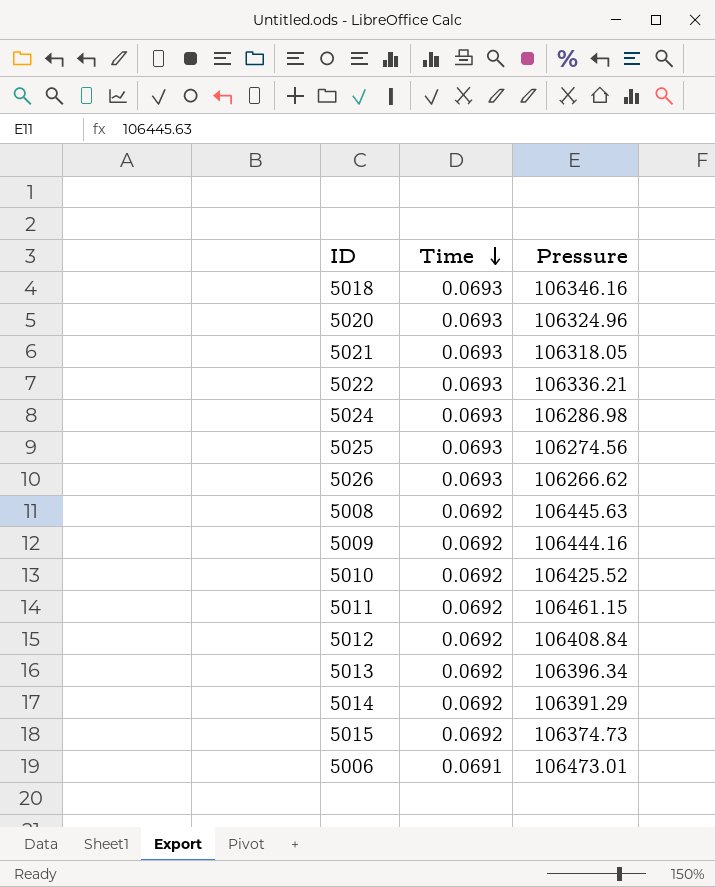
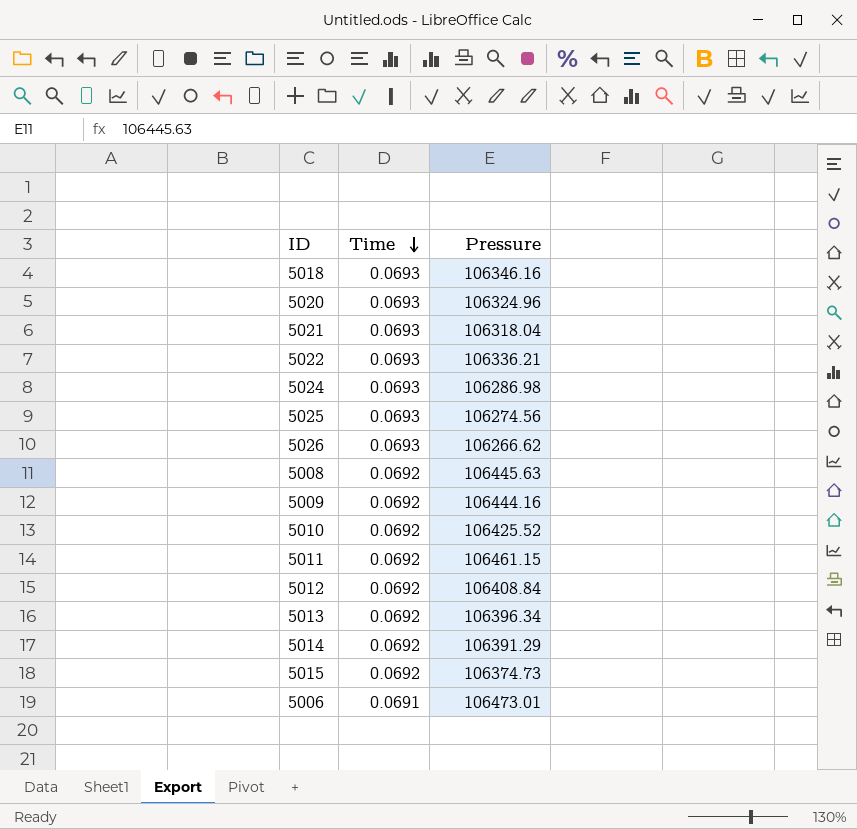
5021 | Pressure: 106318.05 -> 106318.04

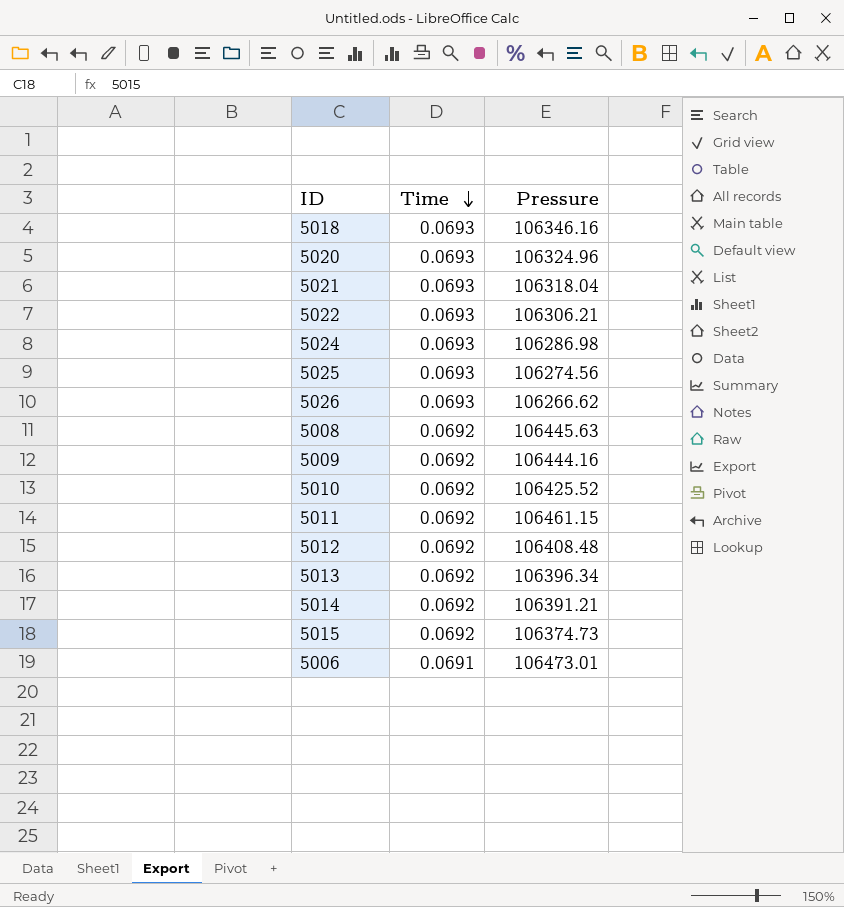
5022 | Pressure: 106336.21 -> 106306.21
5012 | Pressure: 106408.84 -> 106408.48
5014 | Pressure: 106391.29 -> 106391.21

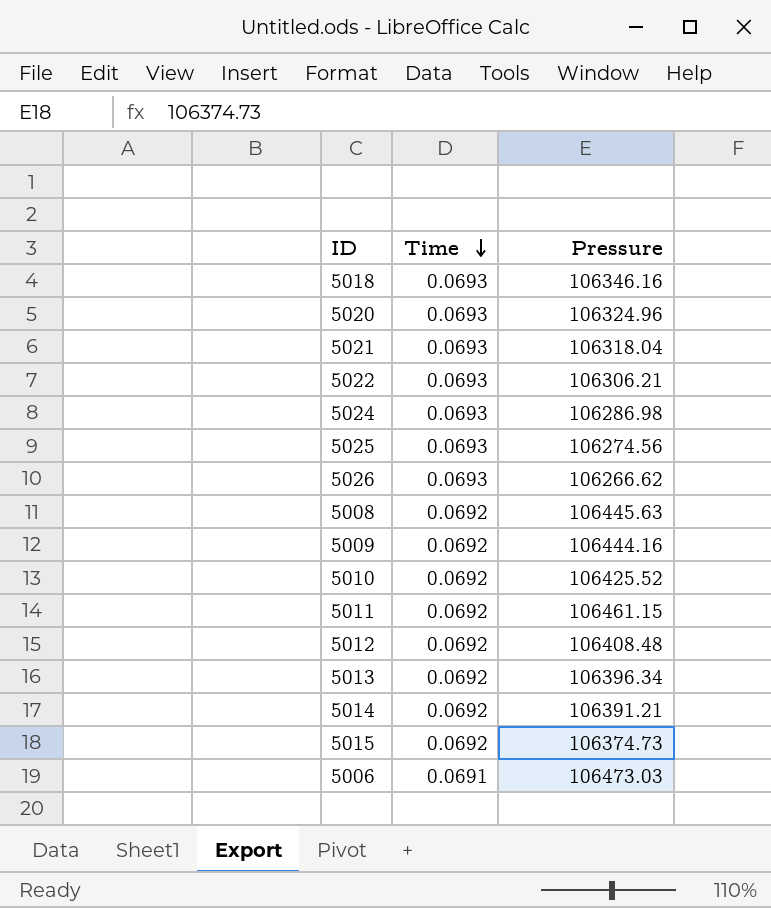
5006 | Pressure: 106473.01 -> 106473.03

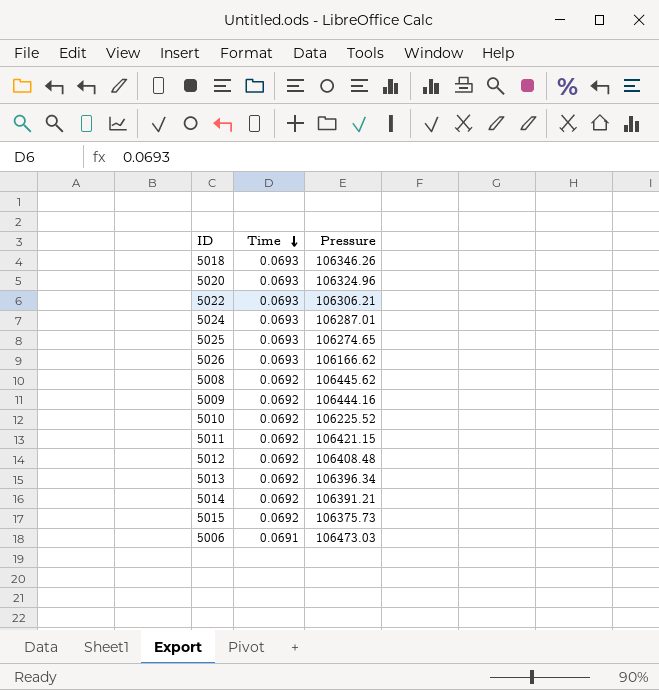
row 5021: 0.0693 | 106318.04 -> none
5018 | Pressure: 106346.16 -> 106346.26
5024 | Pressure: 106286.98 -> 106287.01
5025 | Pressure: 106274.56 -> 106274.65
5026 | Pressure: 106266.62 -> 106166.62
5008 | Pressure: 106445.63 -> 106445.62
5010 | Pressure: 106425.52 -> 106225.52
5011 | Pressure: 106461.15 -> 106421.15
5015 | Pressure: 106374.73 -> 106375.73

